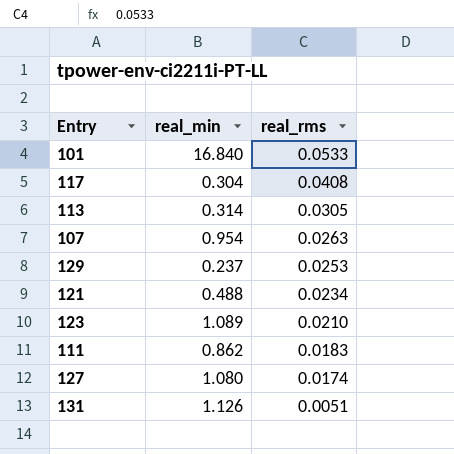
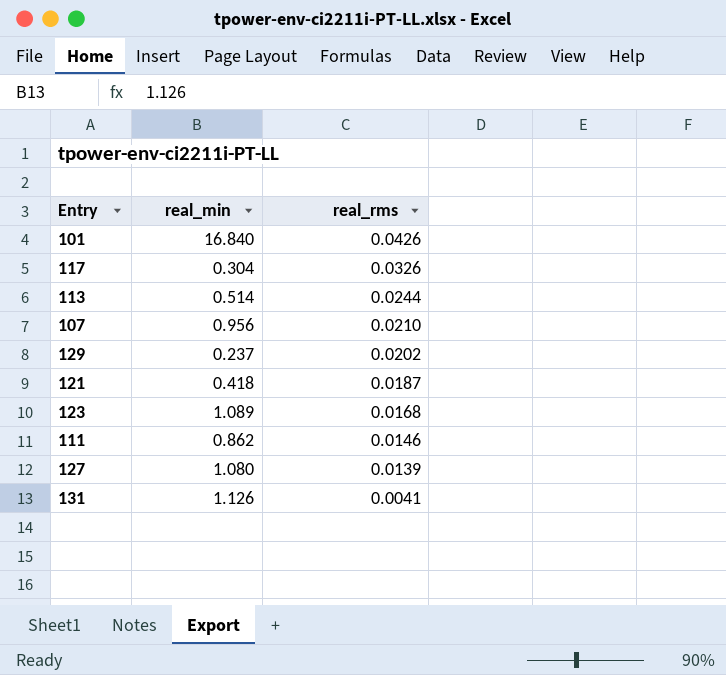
101 | real_rms: 0.0533 -> 0.0426
117 | real_rms: 0.0408 -> 0.0326
113 | real_min: 0.314 -> 0.514
113 | real_rms: 0.0305 -> 0.0244
107 | real_min: 0.954 -> 0.956
107 | real_rms: 0.0263 -> 0.0210
129 | real_rms: 0.0253 -> 0.0202
121 | real_min: 0.488 -> 0.418
121 | real_rms: 0.0234 -> 0.0187
123 | real_rms: 0.0210 -> 0.0168
111 | real_rms: 0.0183 -> 0.0146
127 | real_rms: 0.0174 -> 0.0139
131 | real_rms: 0.0051 -> 0.0041

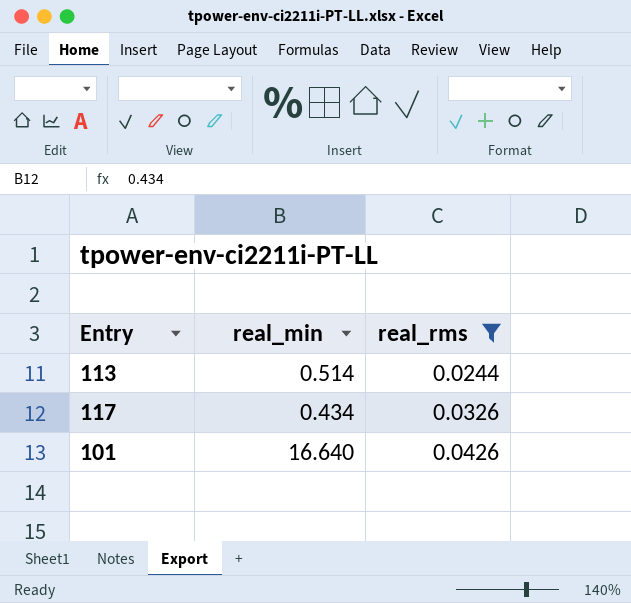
filter: none -> real_rms >= 0.0244
row order: real_rms descending -> real_rms ascending
117 | real_min: 0.304 -> 0.434
101 | real_min: 16.840 -> 16.640

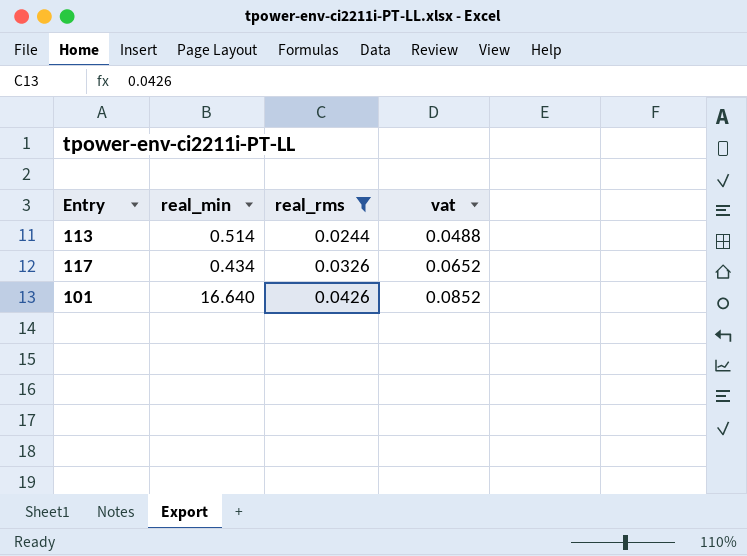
column vat | formula: none -> [real_rms] * 2

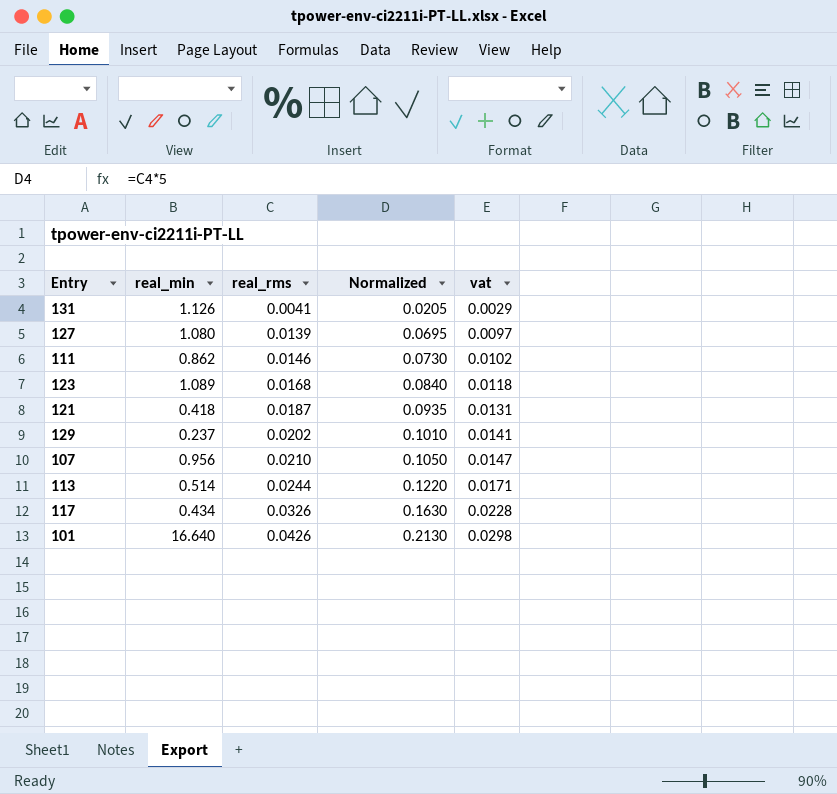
filter: real_rms >= 0.0244 -> none
column Normalized | formula: none -> [real_rms] * 5
column vat | formula: [real_rms] * 2 -> [real_rms] * 0.7

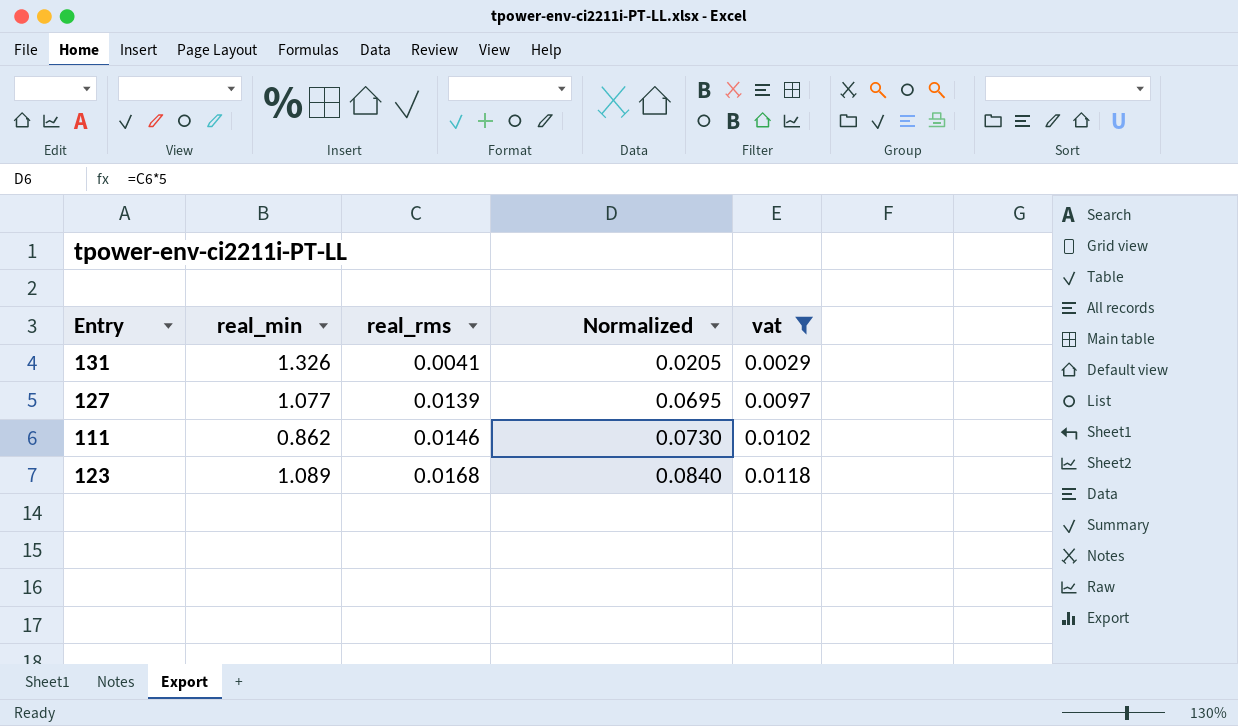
filter: none -> vat <= 0.0118
131 | real_min: 1.126 -> 1.326
127 | real_min: 1.080 -> 1.077

